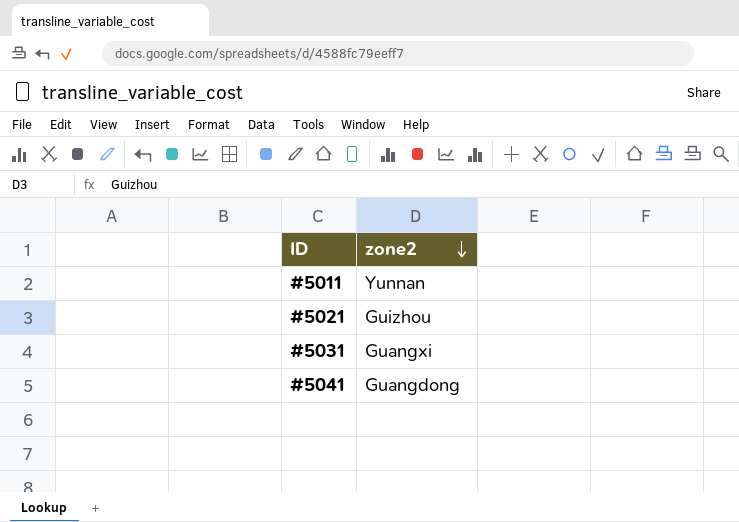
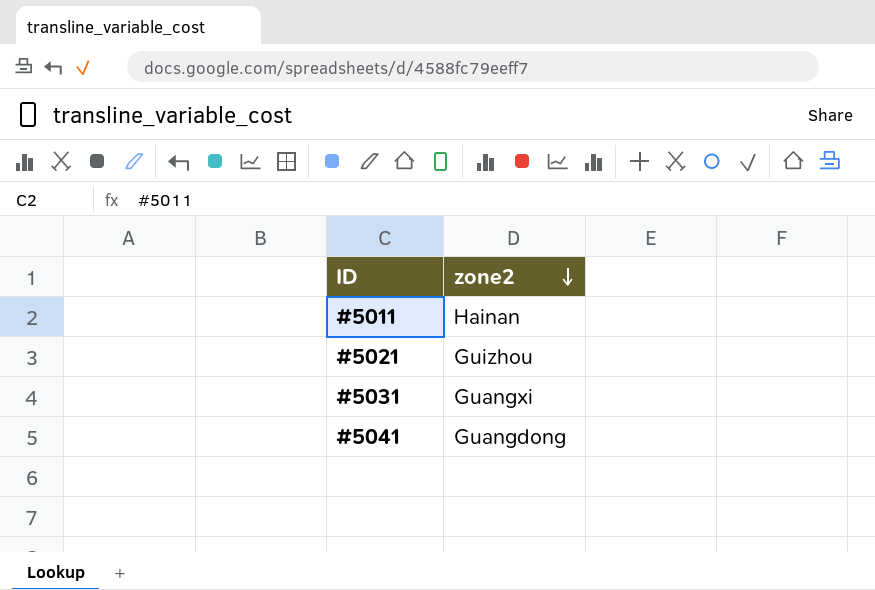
#5011 | zone2: Yunnan -> Hainan

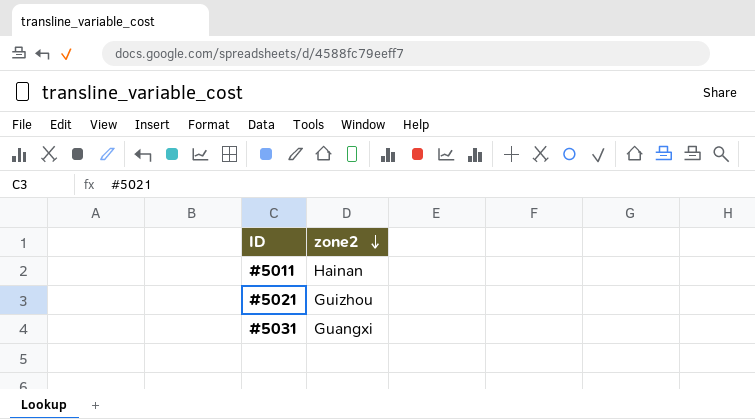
row #5041: Guangdong -> none

